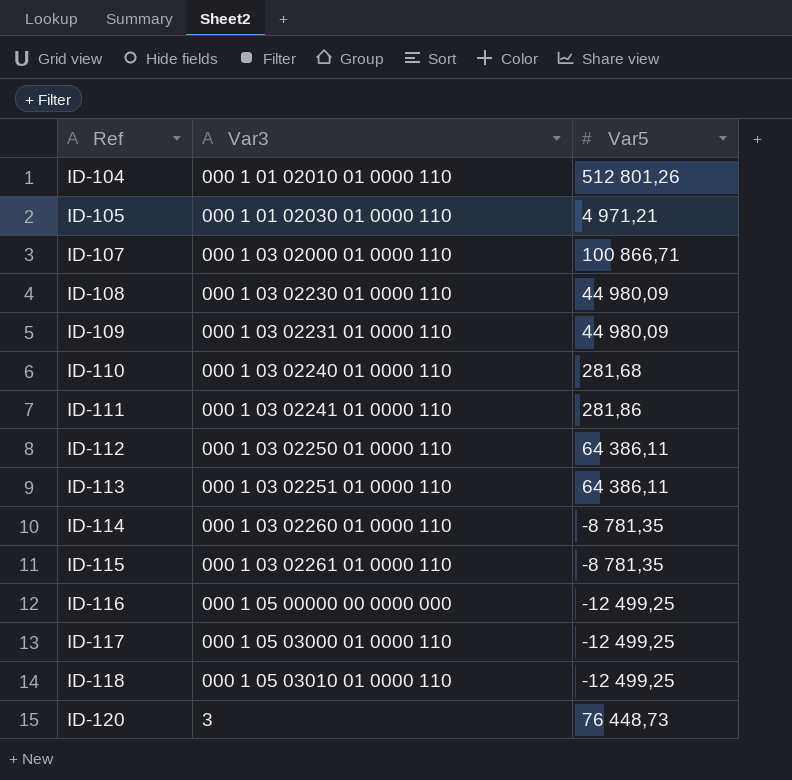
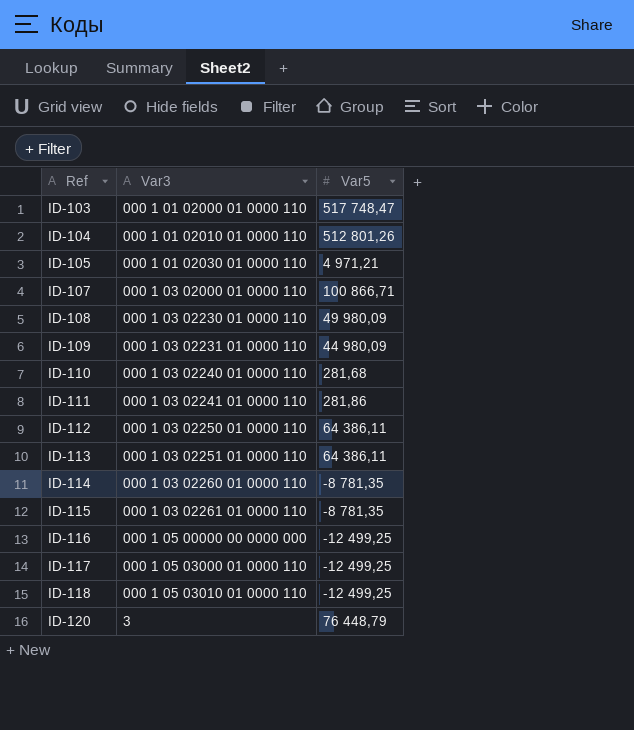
row ID-103: none -> 000 1 01 02000 01 0000 110 | 517 748,47
ID-108 | Var5: 44 980,09 -> 49 980,09
ID-120 | Var5: 76 448,73 -> 76 448,79

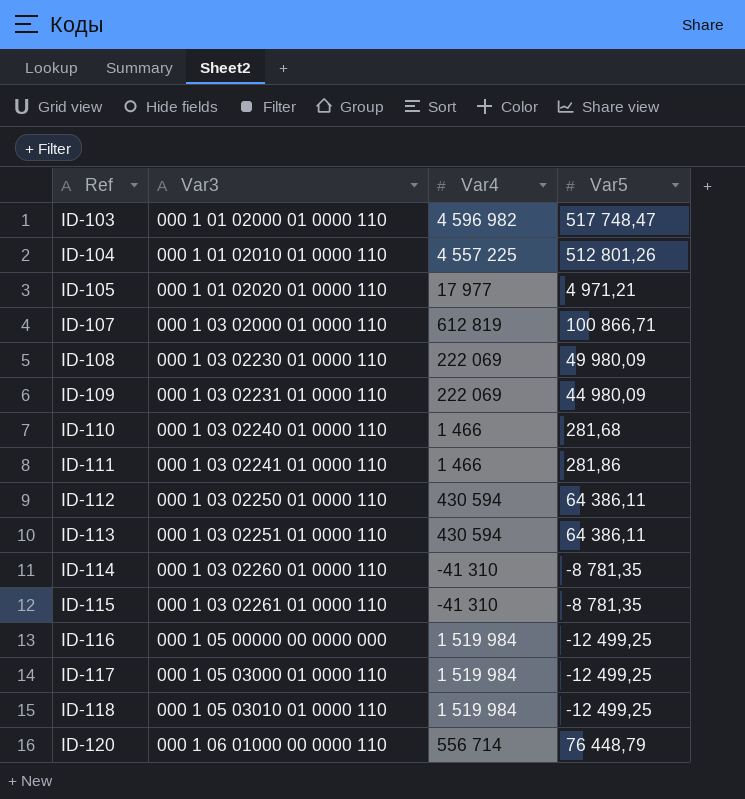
column Var4 | position: none -> 3
ID-105 | Var3: 000 1 01 02030 01 0000 110 -> 000 1 01 02020 01 0000 110
ID-120 | Var3: 3 -> 000 1 06 01000 00 0000 110

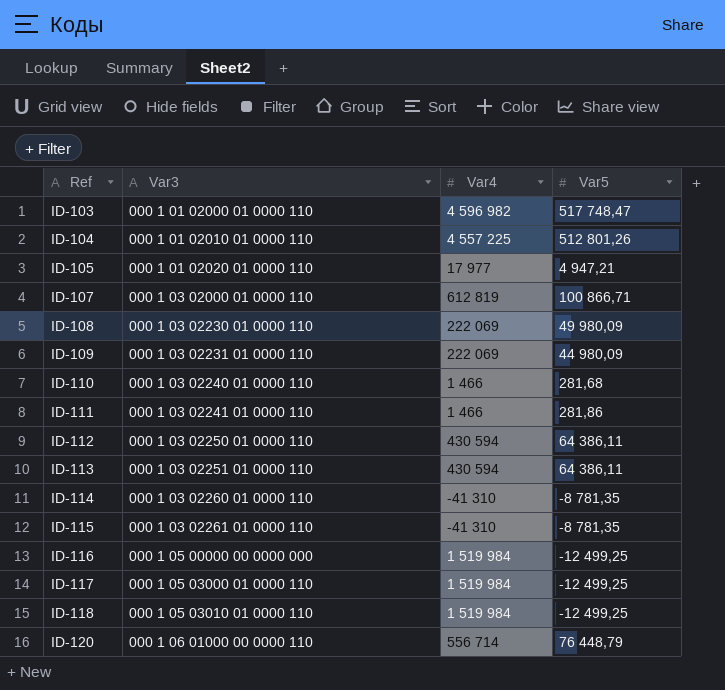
ID-105 | Var5: 4 971,21 -> 4 947,21

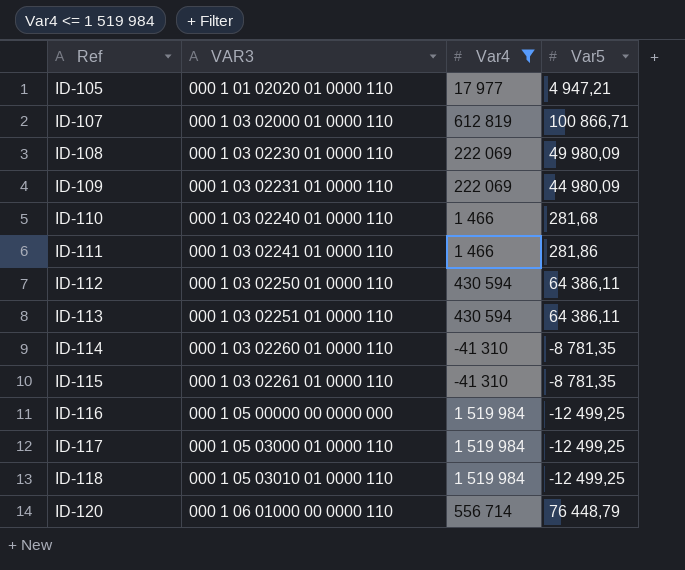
filter: none -> Var4 <= 1 519 984
column name: Var3 -> VAR3

